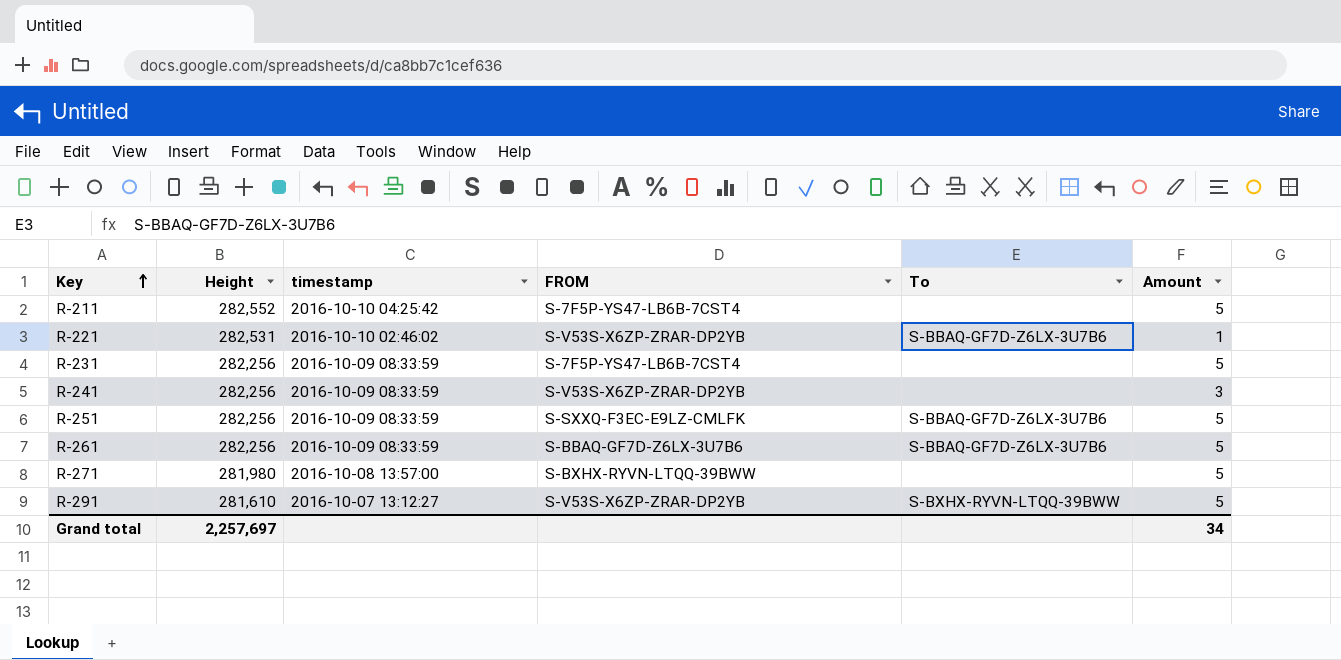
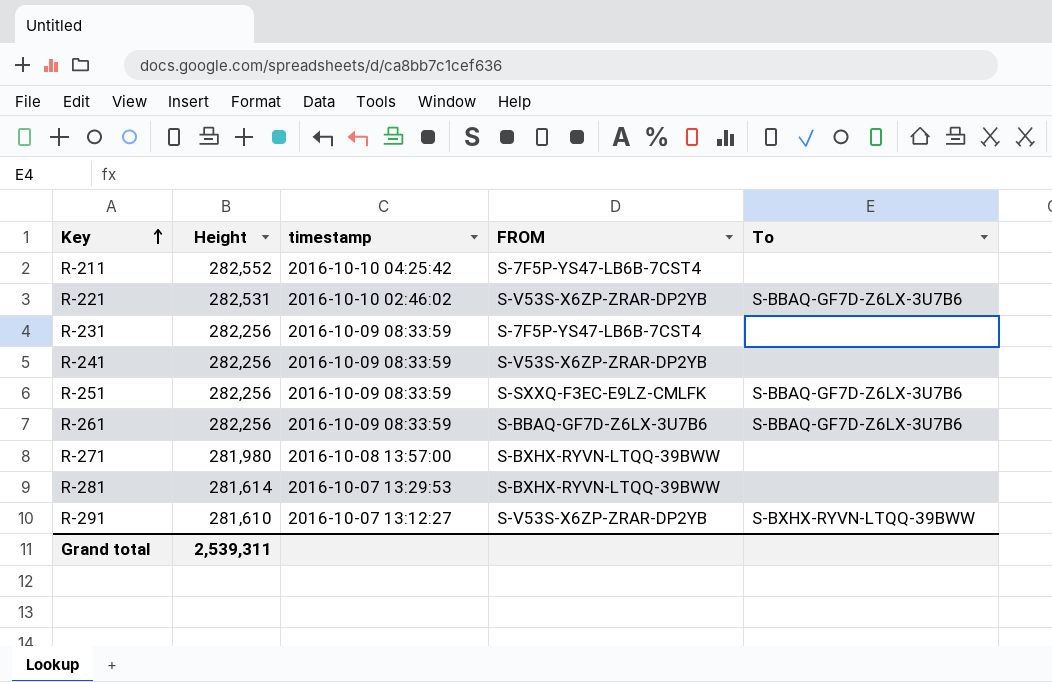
column Amount | position: 6 -> none
row R-281: none -> 281,614 | 2016-10-07 13:29:53 | S-BXHX-RYVN-LTQQ-39BWW | none
Grand total | Height: 2,257,697 -> 2,539,311

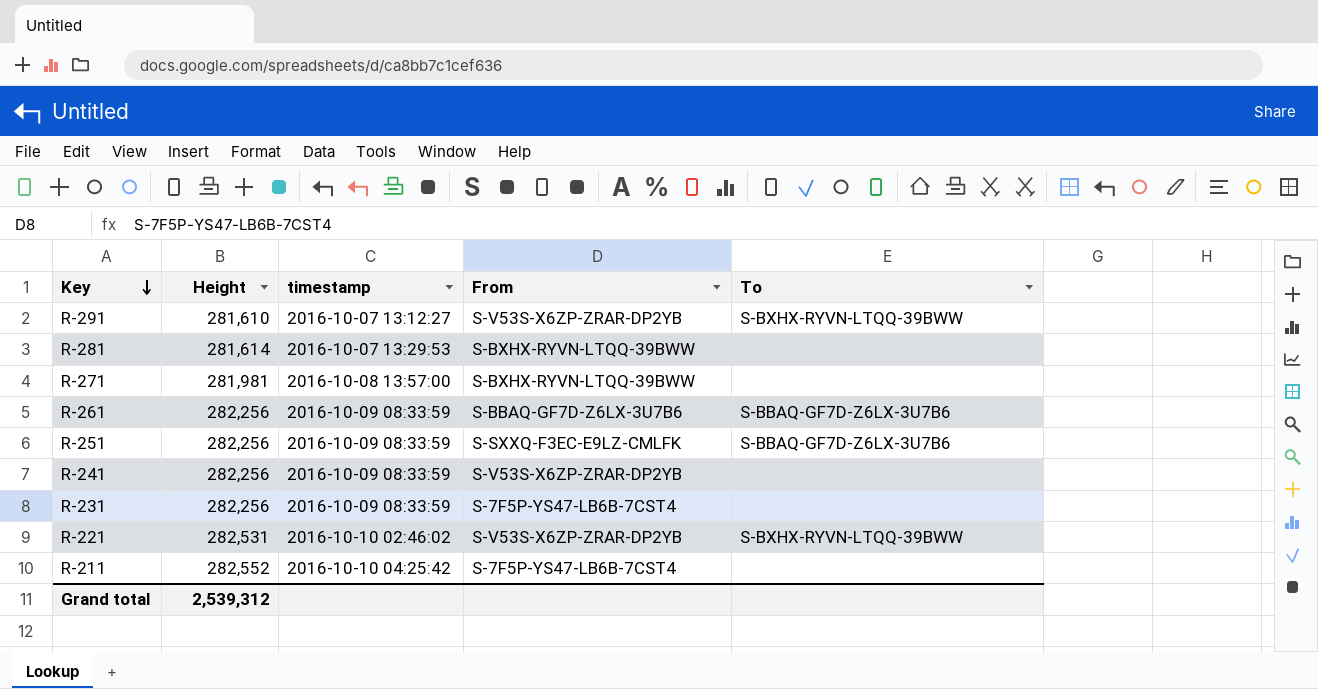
row order: Key ascending -> Key descending
column name: FROM -> From
R-271 | Height: 281,980 -> 281,981
R-221 | To: S-BBAQ-GF7D-Z6LX-3U7B6 -> S-BXHX-RYVN-LTQQ-39BWW
Grand total | Height: 2,539,311 -> 2,539,312

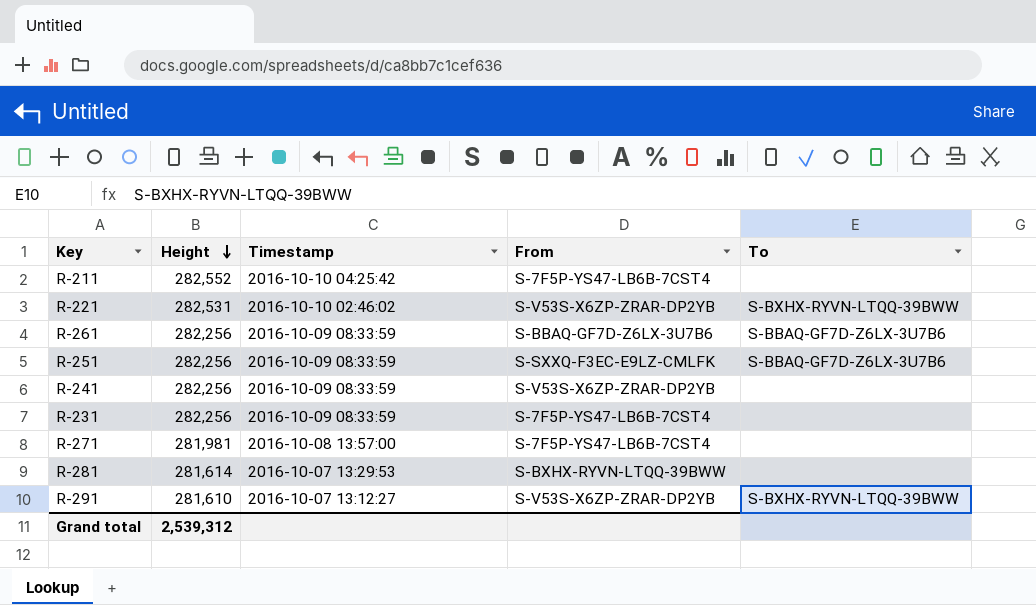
row order: Key descending -> Height descending
column name: timestamp -> Timestamp
R-271 | From: S-BXHX-RYVN-LTQQ-39BWW -> S-7F5P-YS47-LB6B-7CST4

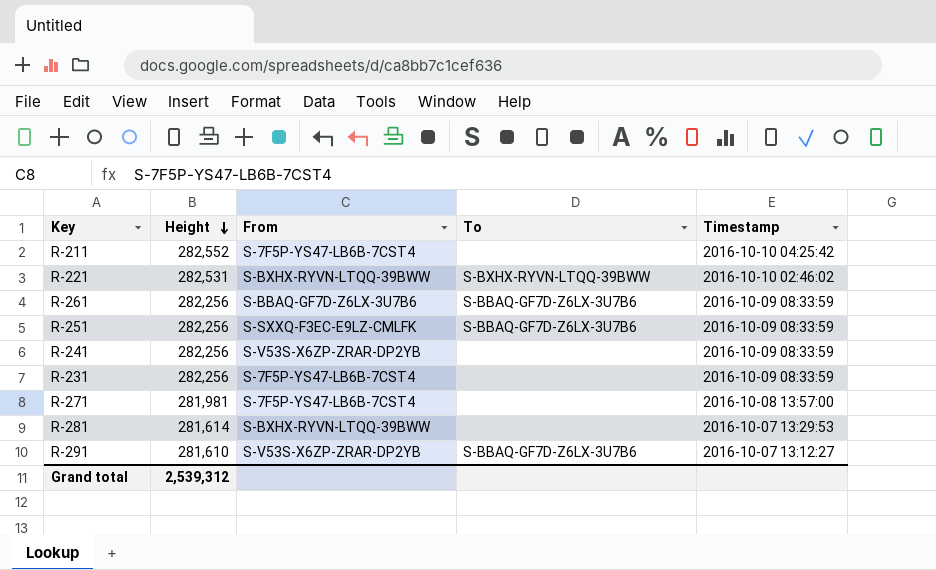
column Timestamp | position: 3 -> 5
R-221 | From: S-V53S-X6ZP-ZRAR-DP2YB -> S-BXHX-RYVN-LTQQ-39BWW
R-291 | To: S-BXHX-RYVN-LTQQ-39BWW -> S-BBAQ-GF7D-Z6LX-3U7B6

